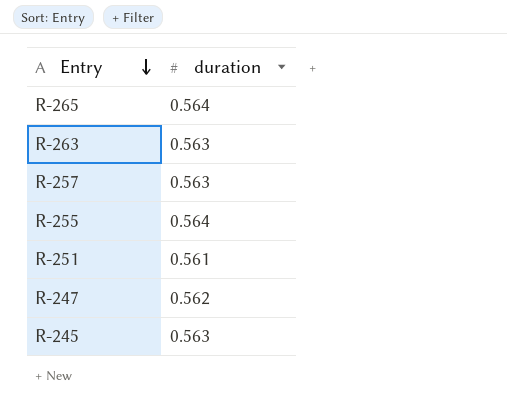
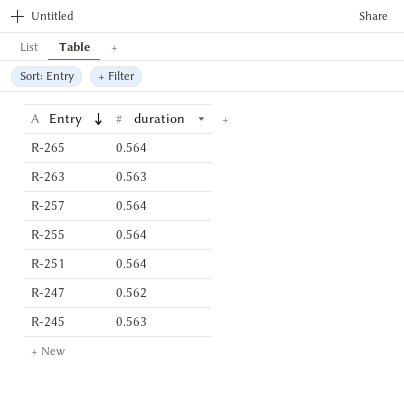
R-257 | duration: 0.563 -> 0.564
R-251 | duration: 0.561 -> 0.564

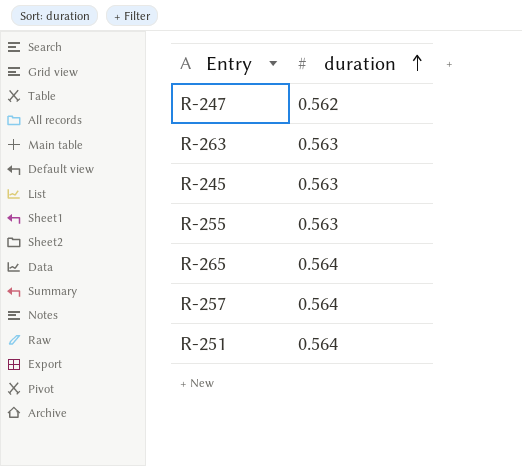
row order: Entry descending -> duration ascending
R-255 | duration: 0.564 -> 0.563

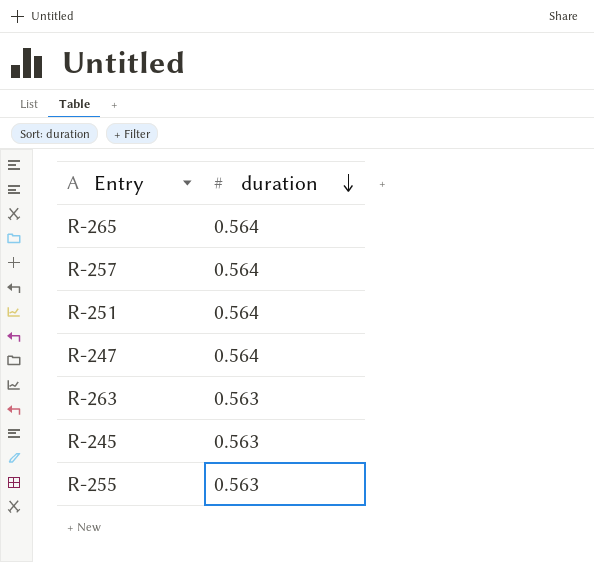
row order: duration ascending -> duration descending
R-247 | duration: 0.562 -> 0.564

